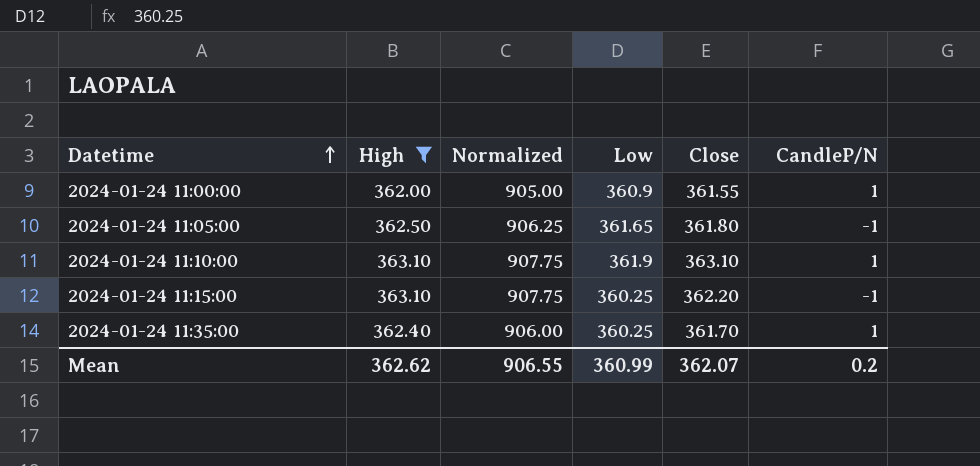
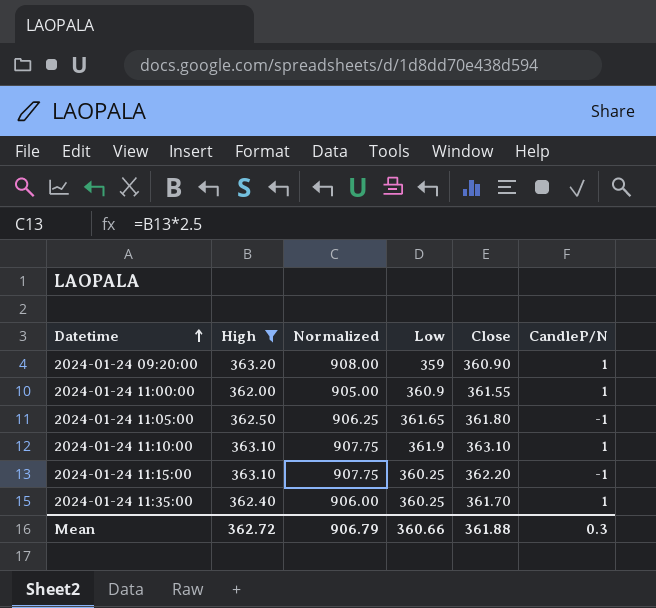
row 2024-01-24 09:20:00: none -> 363.20 | 908.00 | 359 | 360.90 | 1
Mean | High: 362.62 -> 362.72
Mean | Normalized: 906.55 -> 906.79
Mean | Low: 360.99 -> 360.66
Mean | Close: 362.07 -> 361.88
Mean | CandleP/N: 0.2 -> 0.3

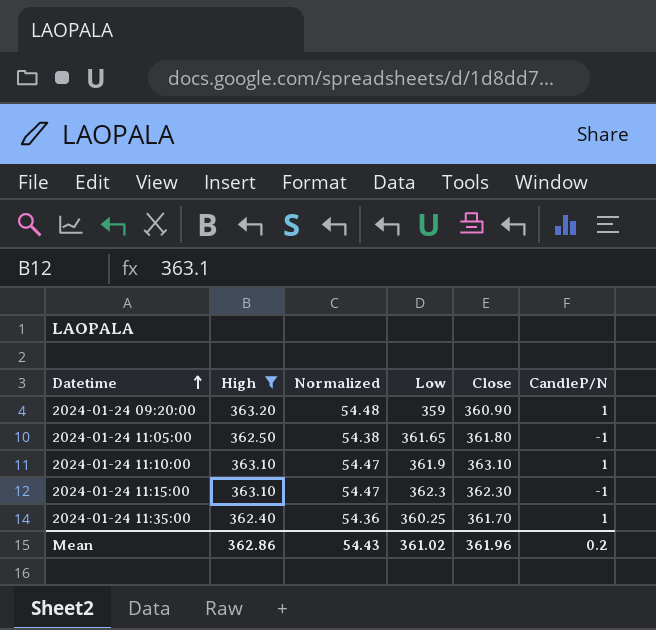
column Normalized | formula: [High] * 2.5 -> [High] * 0.15
row 2024-01-24 11:00:00: 362.00 | 905.00 | 360.9 | 361.55 | 1 -> none
2024-01-24 11:15:00 | Low: 360.25 -> 362.3
2024-01-24 11:15:00 | Close: 362.20 -> 362.30
Mean | High: 362.72 -> 362.86
Mean | Normalized: 906.79 -> 54.43
Mean | Low: 360.66 -> 361.02
Mean | Close: 361.88 -> 361.96
Mean | CandleP/N: 0.3 -> 0.2

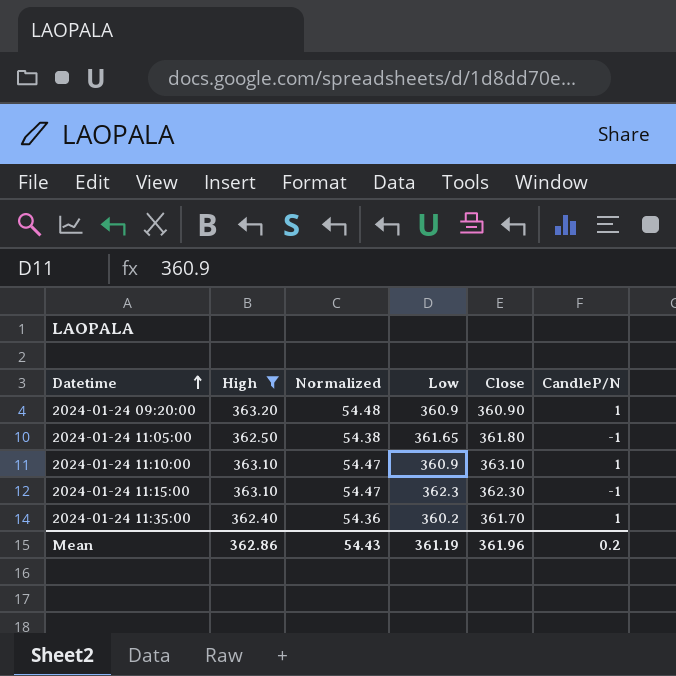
2024-01-24 09:20:00 | Low: 359 -> 360.9
2024-01-24 11:10:00 | Low: 361.9 -> 360.9
2024-01-24 11:35:00 | Low: 360.25 -> 360.2
Mean | Low: 361.02 -> 361.19

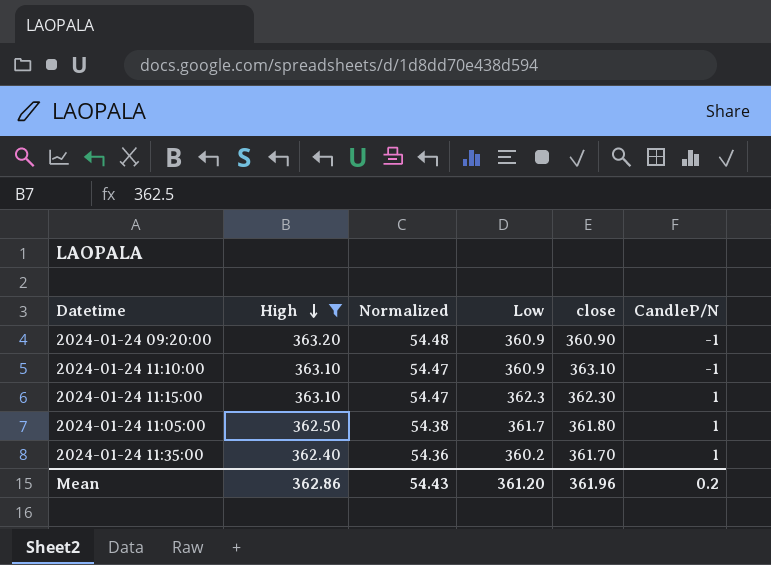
row order: Datetime ascending -> High descending
column name: Close -> close
2024-01-24 09:20:00 | CandleP/N: 1 -> -1
2024-01-24 11:10:00 | CandleP/N: 1 -> -1
2024-01-24 11:15:00 | CandleP/N: -1 -> 1
2024-01-24 11:05:00 | Low: 361.65 -> 361.7
2024-01-24 11:05:00 | CandleP/N: -1 -> 1
Mean | Low: 361.19 -> 361.20

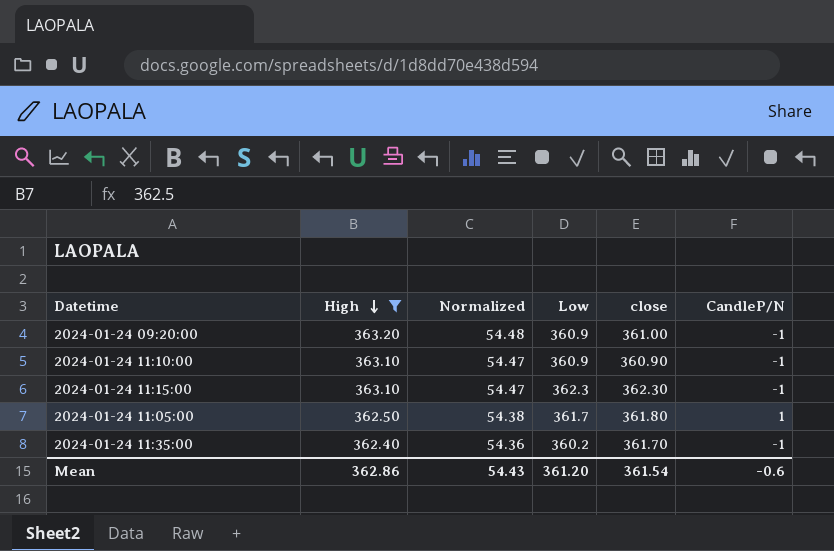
2024-01-24 09:20:00 | close: 360.90 -> 361.00
2024-01-24 11:10:00 | close: 363.10 -> 360.90
2024-01-24 11:15:00 | CandleP/N: 1 -> -1
2024-01-24 11:35:00 | CandleP/N: 1 -> -1
Mean | close: 361.96 -> 361.54
Mean | CandleP/N: 0.2 -> -0.6

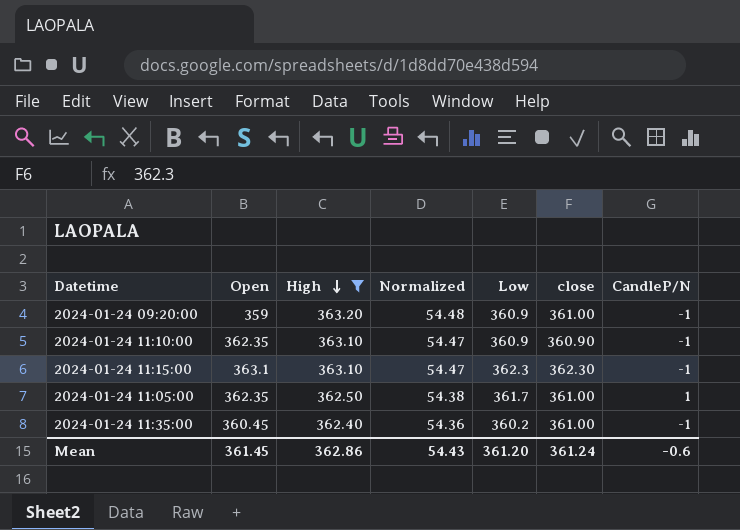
column Open | position: none -> 2
2024-01-24 11:05:00 | close: 361.80 -> 361.00
2024-01-24 11:35:00 | close: 361.70 -> 361.00
Mean | close: 361.54 -> 361.24

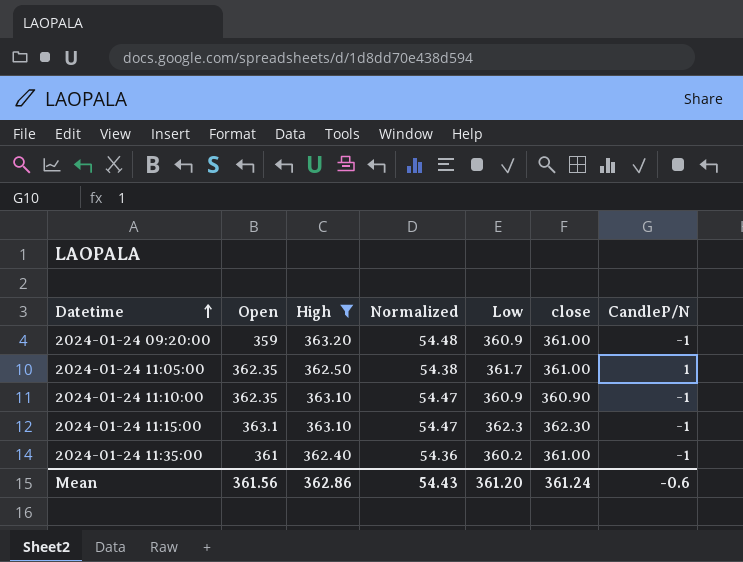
row order: High descending -> Datetime ascending
2024-01-24 11:35:00 | Open: 360.45 -> 361
Mean | Open: 361.45 -> 361.56

